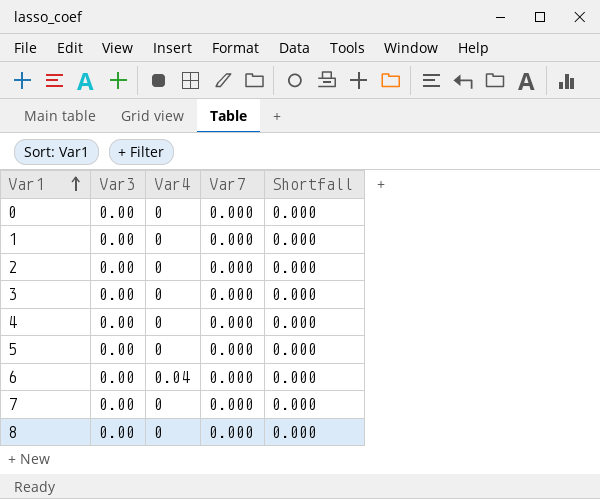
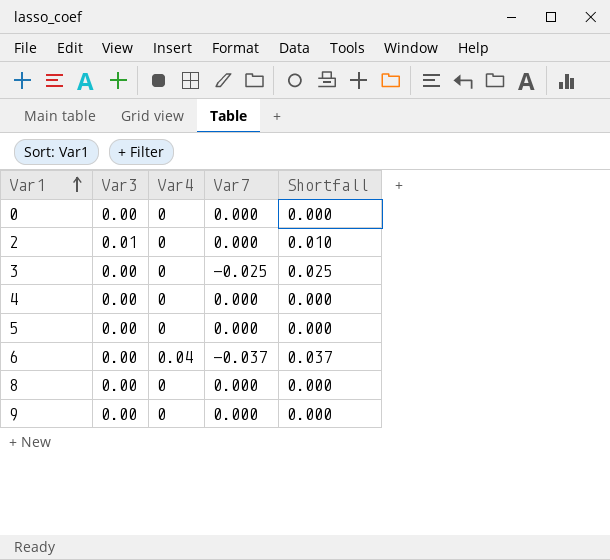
row 1: 0.00 | 0 | 0.000 | 0.000 -> none
row 7: 0.00 | 0 | 0.000 | 0.000 -> none
2 | Var3: 0.00 -> 0.01
2 | Shortfall: 0.000 -> 0.010
3 | Var7: 0.000 -> -0.025
3 | Shortfall: 0.000 -> 0.025
6 | Var7: 0.000 -> -0.037
6 | Shortfall: 0.000 -> 0.037
row 9: none -> 0.00 | 0 | 0.000 | 0.000

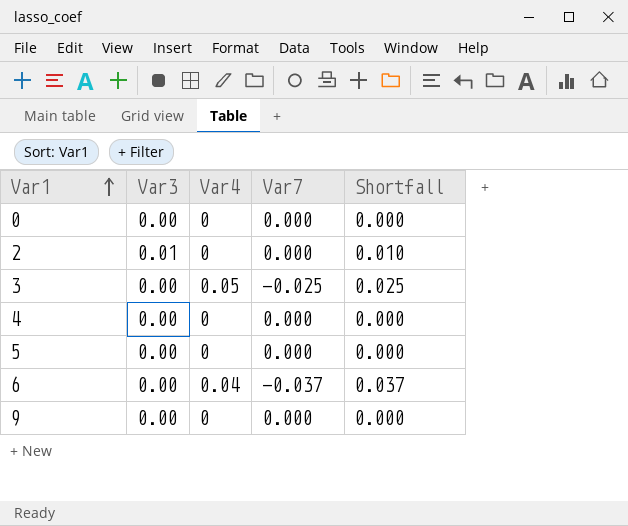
row 8: 0.00 | 0 | 0.000 | 0.000 -> none
3 | Var4: 0 -> 0.05

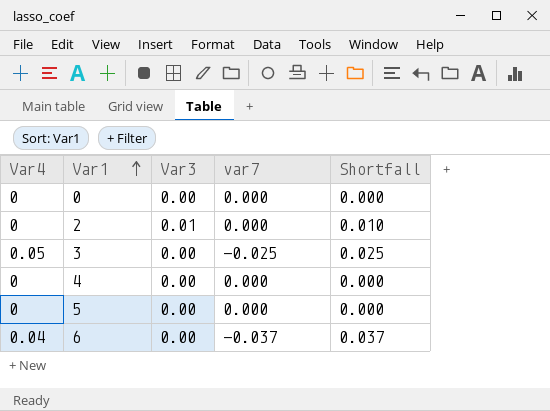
column Var4 | position: 3 -> 1
column name: Var7 -> var7
row 9: 0.00 | 0 | 0.000 | 0.000 -> none

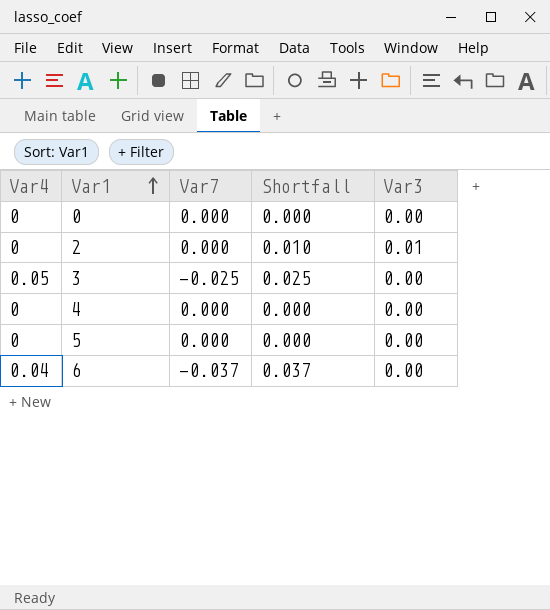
column name: var7 -> Var7
column Var3 | position: 3 -> 5

